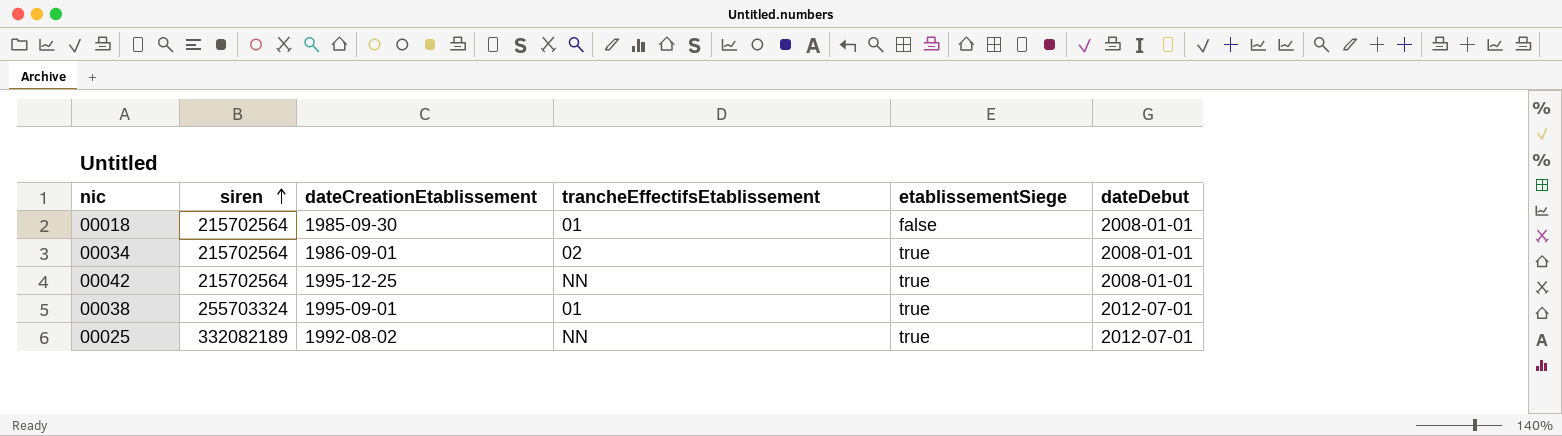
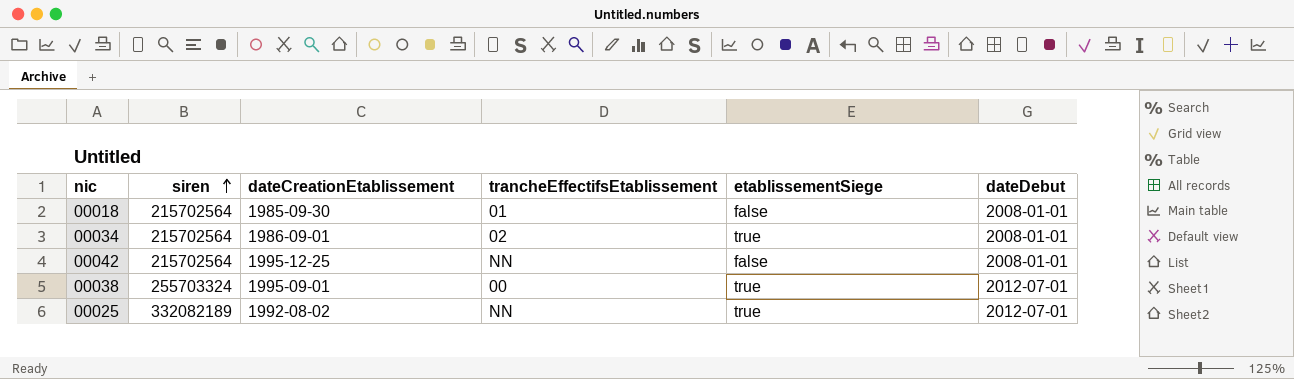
00042 | etablissementSiege: true -> false
00038 | trancheEffectifsEtablissement: 01 -> 00

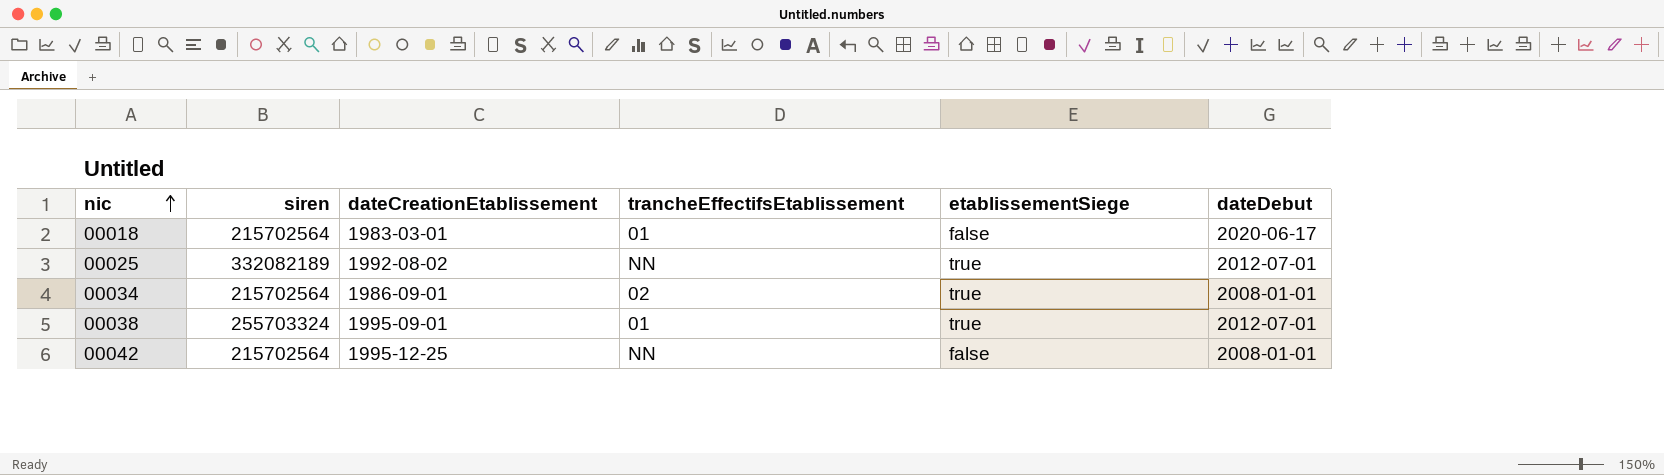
row order: siren ascending -> nic ascending
00018 | dateCreationEtablissement: 1985-09-30 -> 1983-03-01
00018 | dateDebut: 2008-01-01 -> 2020-06-17
00038 | trancheEffectifsEtablissement: 00 -> 01

